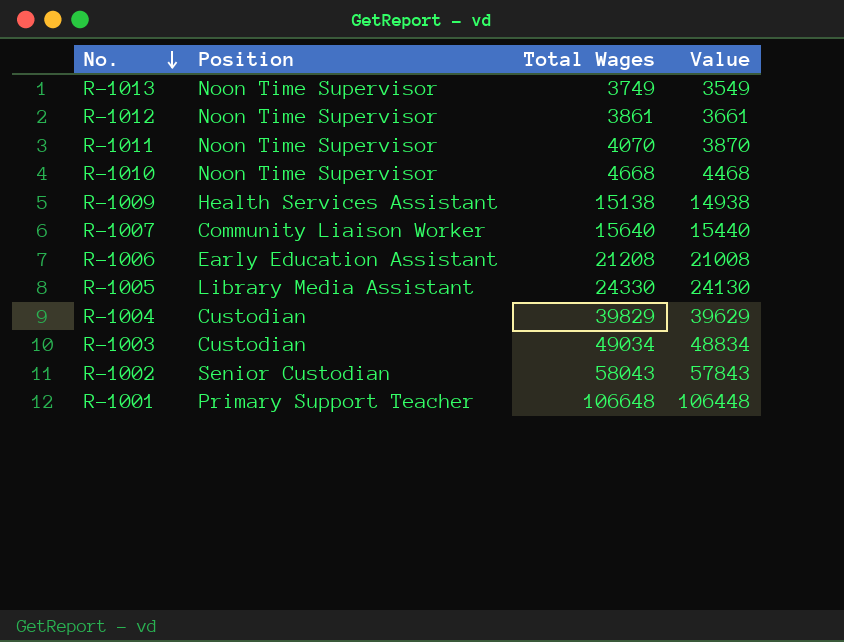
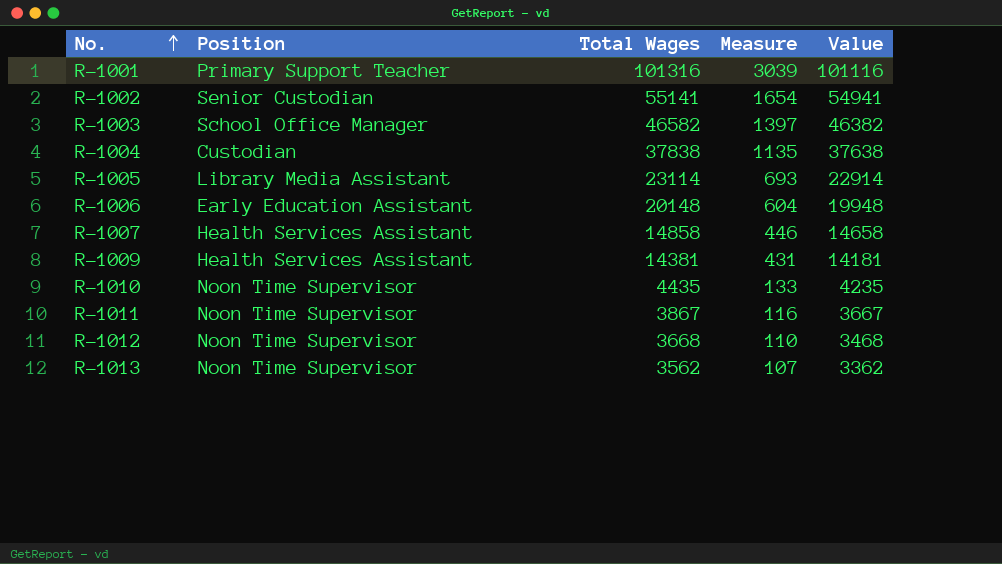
row order: No. descending -> No. ascending
column Measure | formula: none -> [Total Wages] * 0.03
R-1001 | Total Wages: 106648 -> 101316
R-1001 | Value: 106448 -> 101116
R-1002 | Total Wages: 58043 -> 55141
R-1002 | Value: 57843 -> 54941
R-1003 | Position: Custodian -> School Office Manager
R-1003 | Total Wages: 49034 -> 46582
R-1003 | Value: 48834 -> 46382
R-1004 | Total Wages: 39829 -> 37838
R-1004 | Value: 39629 -> 37638
R-1005 | Total Wages: 24330 -> 23114
R-1005 | Value: 24130 -> 22914
R-1006 | Total Wages: 21208 -> 20148
R-1006 | Value: 21008 -> 19948
R-1007 | Position: Community Liaison Worker -> Health Services Assistant
R-1007 | Total Wages: 15640 -> 14858
R-1007 | Value: 15440 -> 14658
R-1009 | Total Wages: 15138 -> 14381
R-1009 | Value: 14938 -> 14181
R-1010 | Total Wages: 4668 -> 4435
R-1010 | Value: 4468 -> 4235
R-1011 | Total Wages: 4070 -> 3867
R-1011 | Value: 3870 -> 3667
R-1012 | Total Wages: 3861 -> 3668
R-1012 | Value: 3661 -> 3468
R-1013 | Total Wages: 3749 -> 3562
R-1013 | Value: 3549 -> 3362

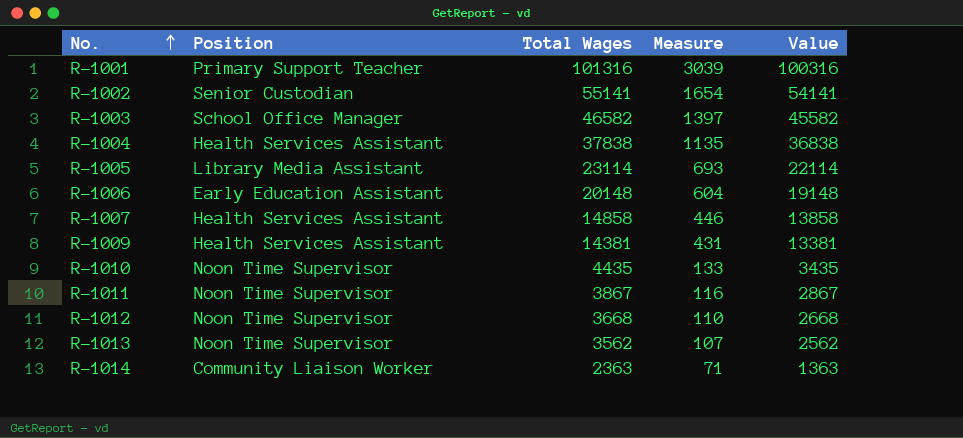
column Value | formula: [Total Wages] - 200 -> [Total Wages] - 1000
R-1004 | Position: Custodian -> Health Services Assistant
row R-1014: none -> Community Liaison Worker | 2363 | 71 | 1363

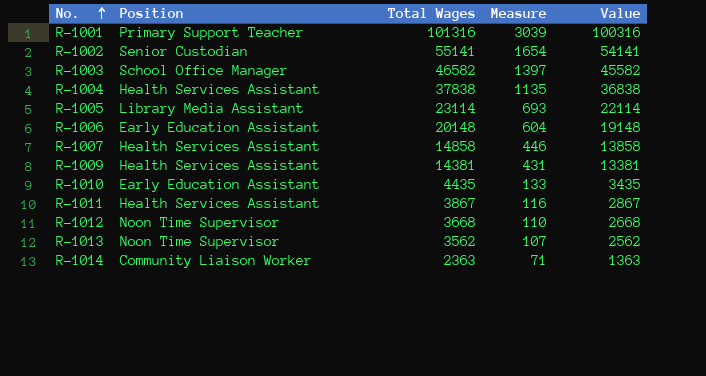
R-1010 | Position: Noon Time Supervisor -> Early Education Assistant
R-1011 | Position: Noon Time Supervisor -> Health Services Assistant

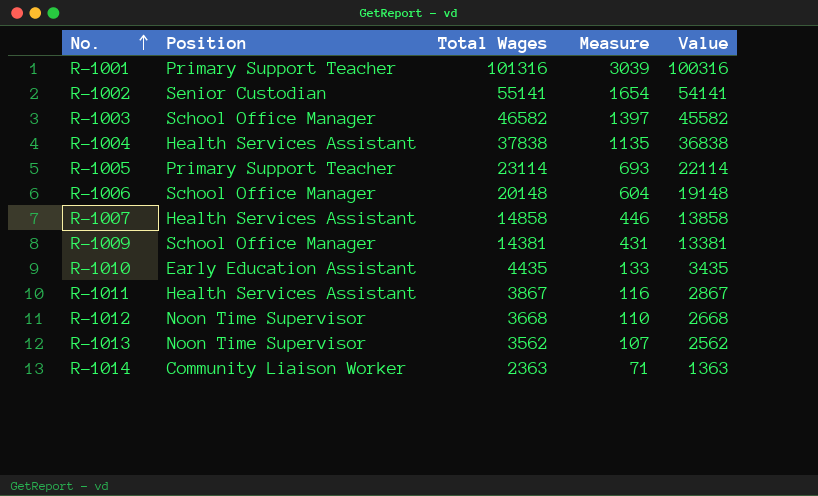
R-1005 | Position: Library Media Assistant -> Primary Support Teacher
R-1006 | Position: Early Education Assistant -> School Office Manager
R-1009 | Position: Health Services Assistant -> School Office Manager

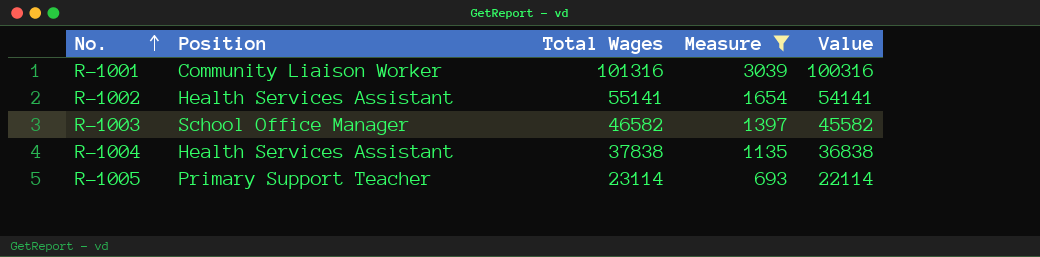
filter: none -> Measure >= 693
R-1001 | Position: Primary Support Teacher -> Community Liaison Worker
R-1002 | Position: Senior Custodian -> Health Services Assistant

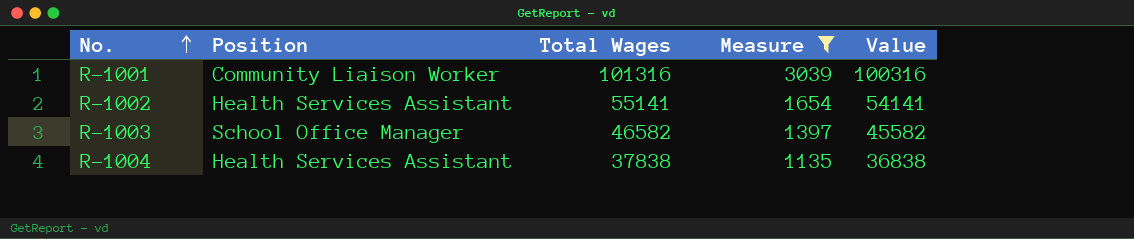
row R-1005: Primary Support Teacher | 23114 | 693 | 22114 -> none

